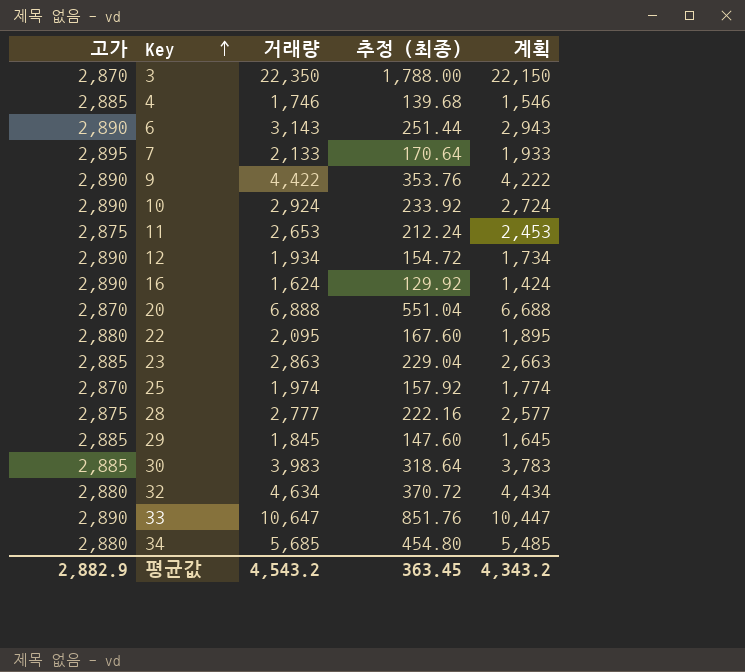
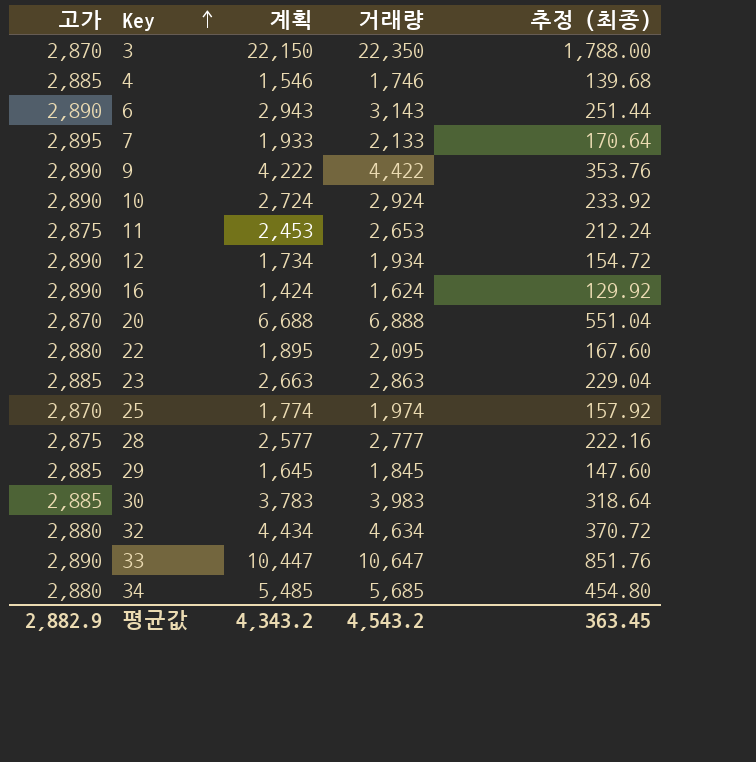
column 계획 | position: 5 -> 3

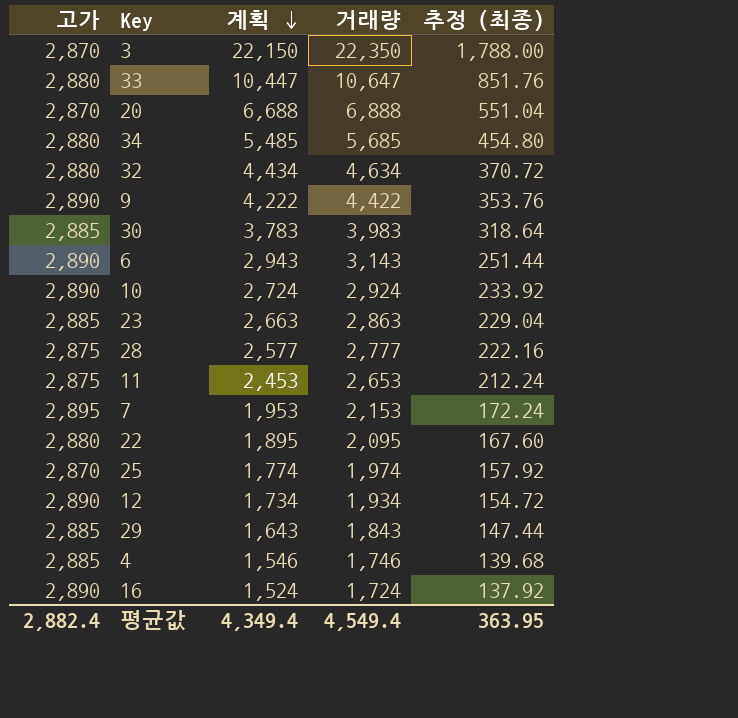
row order: Key ascending -> 계획 descending
33 | 고가: 2,890 -> 2,880
7 | 계획: 1,933 -> 1,953
7 | 거래량: 2,133 -> 2,153
7 | 추정 (최종): 170.64 -> 172.24
29 | 계획: 1,645 -> 1,643
29 | 거래량: 1,845 -> 1,843
29 | 추정 (최종): 147.60 -> 147.44
16 | 계획: 1,424 -> 1,524
16 | 거래량: 1,624 -> 1,724
16 | 추정 (최종): 129.92 -> 137.92
평균값 | 고가: 2,882.9 -> 2,882.4
평균값 | 계획: 4,343.2 -> 4,349.4
평균값 | 거래량: 4,543.2 -> 4,549.4
평균값 | 추정 (최종): 363.45 -> 363.95

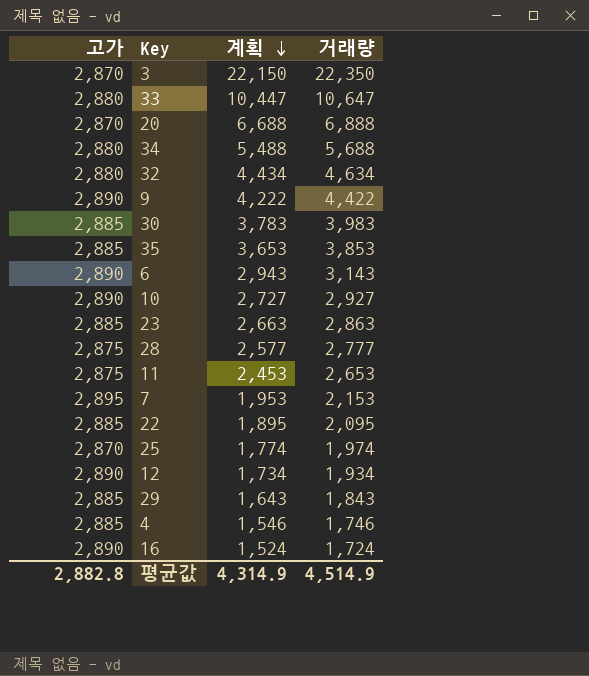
column 추정 (최종) | formula: [거래량] * 0.08 -> none
34 | 계획: 5,485 -> 5,488
34 | 거래량: 5,685 -> 5,688
row 35: none -> 2,885 | 3,653 | 3,853
10 | 계획: 2,724 -> 2,727
10 | 거래량: 2,924 -> 2,927
22 | 고가: 2,880 -> 2,885
평균값 | 고가: 2,882.4 -> 2,882.8
평균값 | 계획: 4,349.4 -> 4,314.9
평균값 | 거래량: 4,549.4 -> 4,514.9

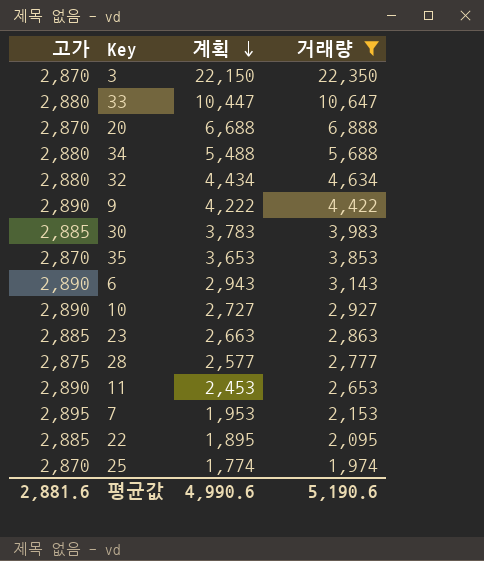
filter: none -> 거래량 >= 1,974
35 | 고가: 2,885 -> 2,870
11 | 고가: 2,875 -> 2,890
평균값 | 고가: 2,882.8 -> 2,881.6
평균값 | 계획: 4,314.9 -> 4,990.6
평균값 | 거래량: 4,514.9 -> 5,190.6

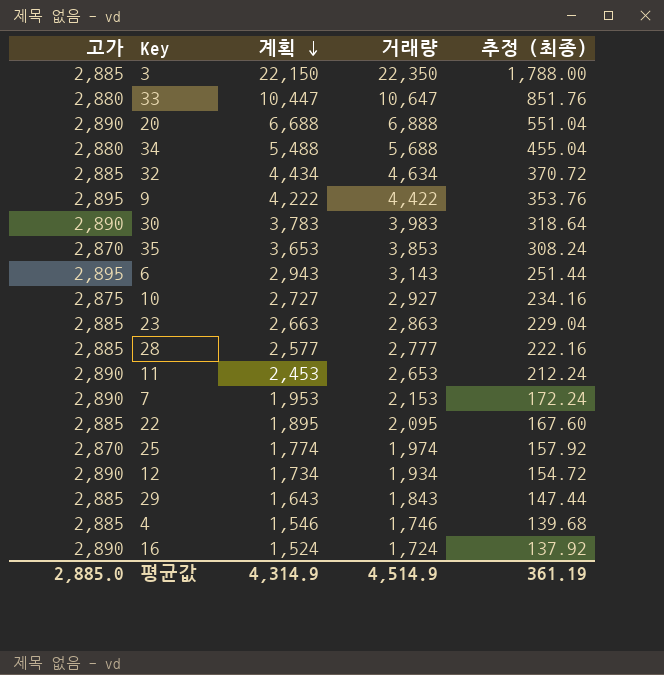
filter: 거래량 >= 1,974 -> none
column 추정 (최종) | formula: none -> [거래량] * 0.08
3 | 고가: 2,870 -> 2,885
20 | 고가: 2,870 -> 2,890
32 | 고가: 2,880 -> 2,885
9 | 고가: 2,890 -> 2,895
30 | 고가: 2,885 -> 2,890
6 | 고가: 2,890 -> 2,895
10 | 고가: 2,890 -> 2,875
28 | 고가: 2,875 -> 2,885
7 | 고가: 2,895 -> 2,890
평균값 | 고가: 2,881.6 -> 2,885.0
평균값 | 계획: 4,990.6 -> 4,314.9
평균값 | 거래량: 5,190.6 -> 4,514.9

